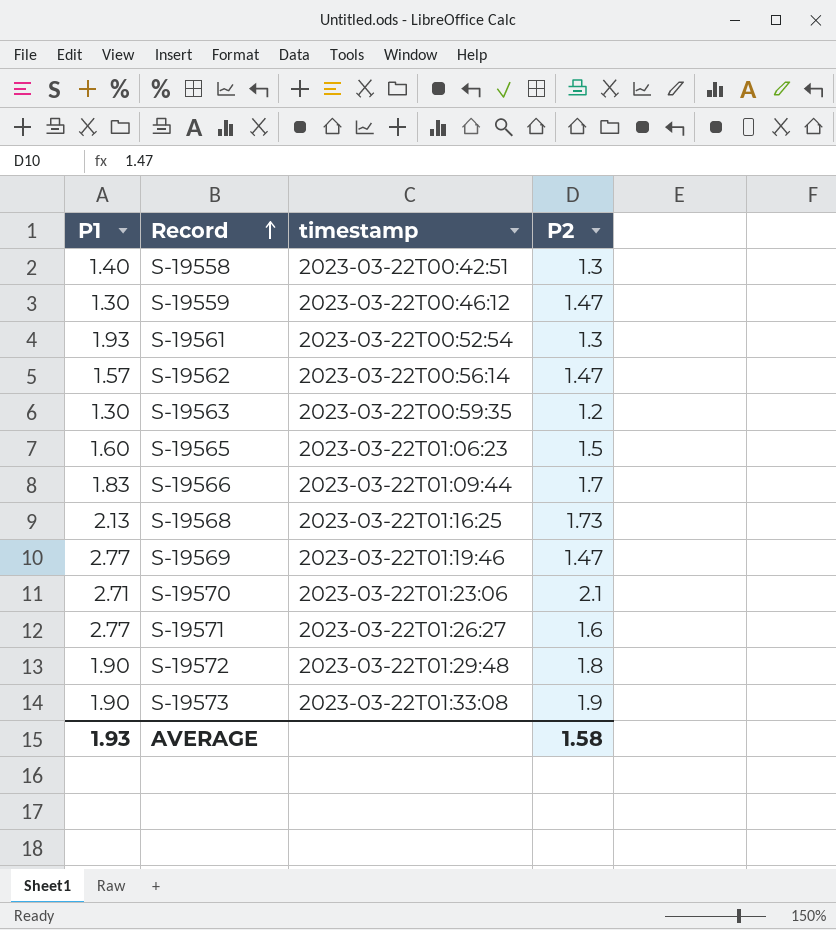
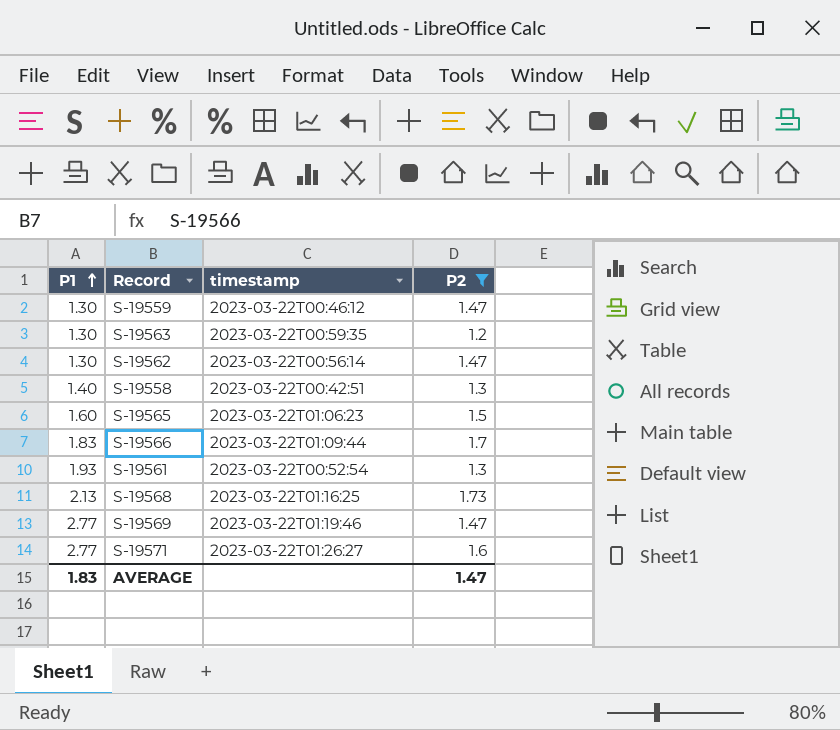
filter: none -> P2 <= 1.73
row order: Record ascending -> P1 ascending
S-19562 | P1: 1.57 -> 1.30
AVERAGE | P1: 1.93 -> 1.83
AVERAGE | P2: 1.58 -> 1.47

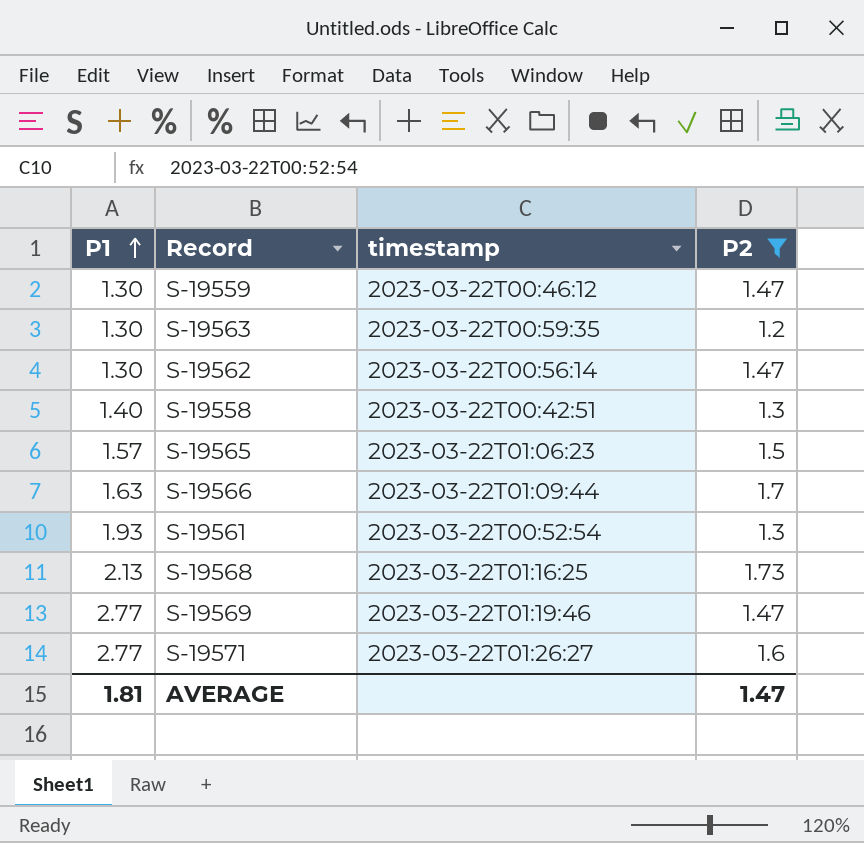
S-19565 | P1: 1.60 -> 1.57
S-19566 | P1: 1.83 -> 1.63
AVERAGE | P1: 1.83 -> 1.81

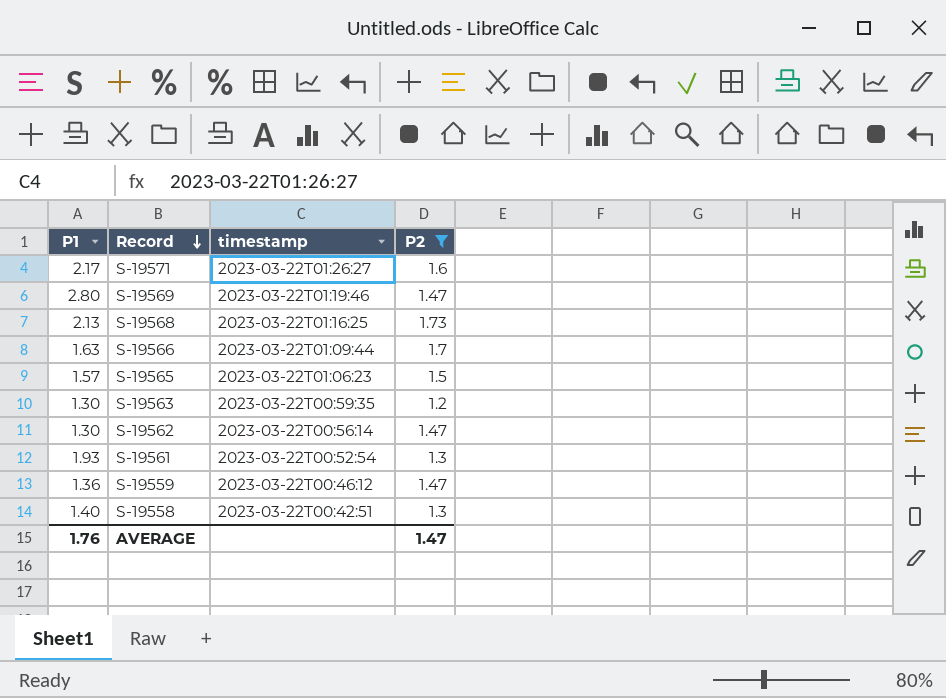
row order: P1 ascending -> Record descending
S-19571 | P1: 2.77 -> 2.17
S-19569 | P1: 2.77 -> 2.80
S-19559 | P1: 1.30 -> 1.36
AVERAGE | P1: 1.81 -> 1.76

